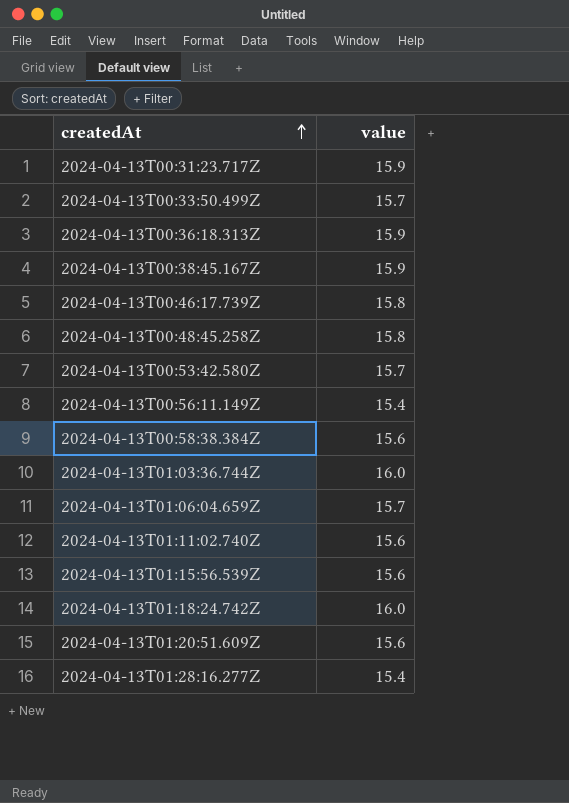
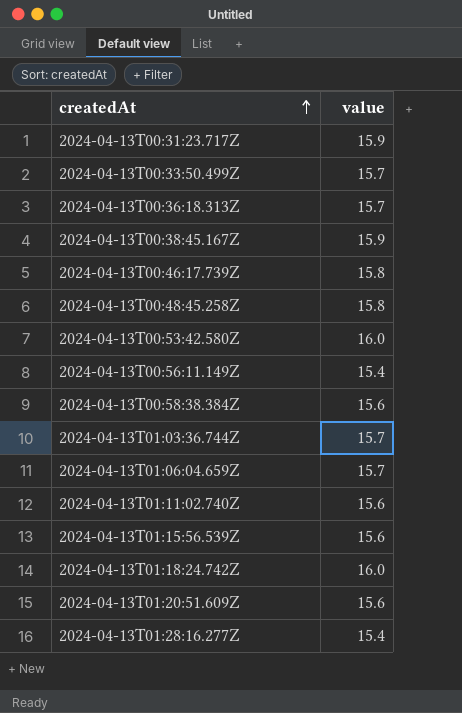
2024-04-13T00:36:18.313Z | value: 15.9 -> 15.7
2024-04-13T00:53:42.580Z | value: 15.7 -> 16.0
2024-04-13T01:03:36.744Z | value: 16.0 -> 15.7

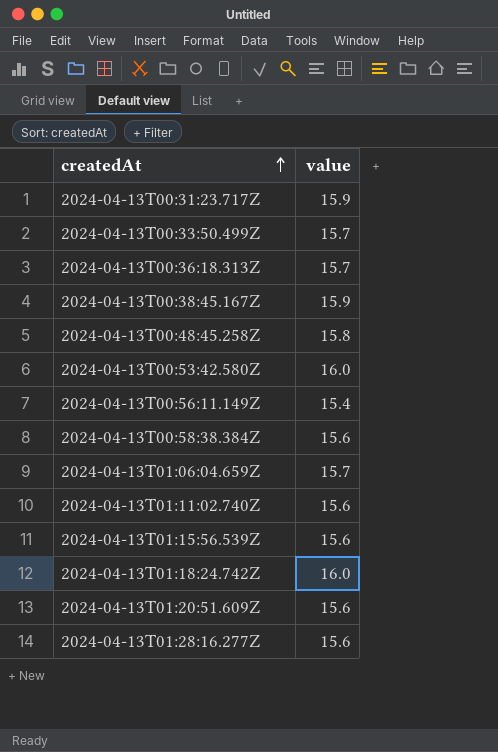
row 2024-04-13T00:46:17.739Z: 15.8 -> none
row 2024-04-13T01:03:36.744Z: 15.7 -> none
2024-04-13T01:28:16.277Z | value: 15.4 -> 15.6

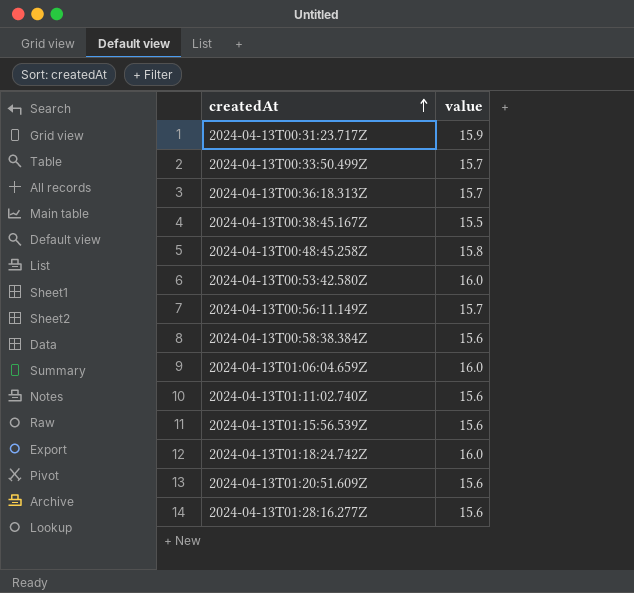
2024-04-13T00:38:45.167Z | value: 15.9 -> 15.5
2024-04-13T00:56:11.149Z | value: 15.4 -> 15.7
2024-04-13T01:06:04.659Z | value: 15.7 -> 16.0

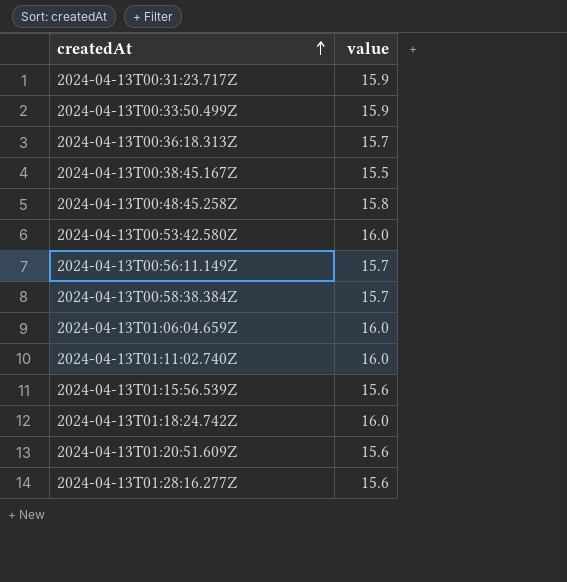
2024-04-13T00:33:50.499Z | value: 15.7 -> 15.9
2024-04-13T00:58:38.384Z | value: 15.6 -> 15.7
2024-04-13T01:11:02.740Z | value: 15.6 -> 16.0

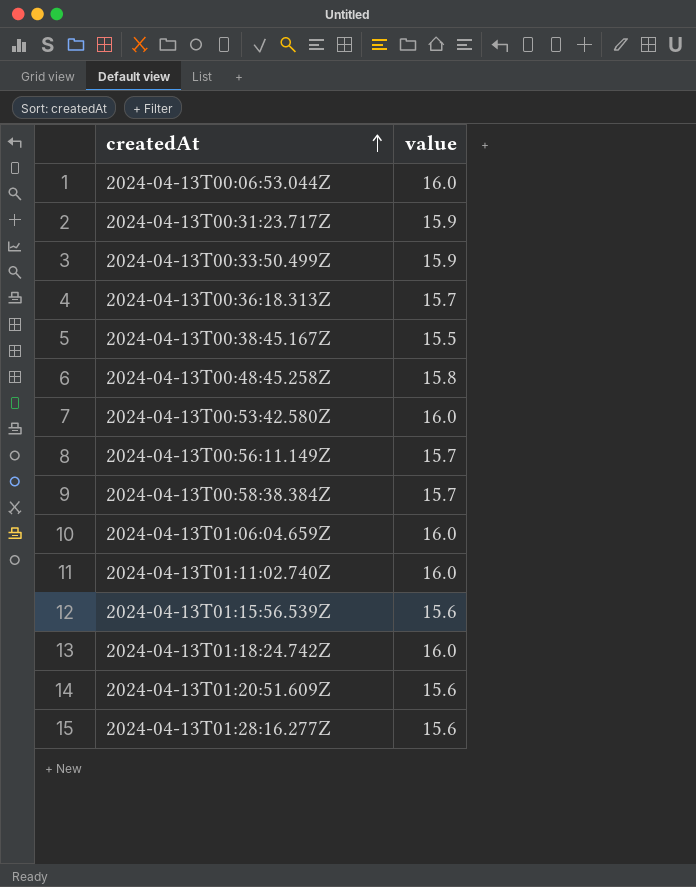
row 2024-04-13T00:06:53.044Z: none -> 16.0

